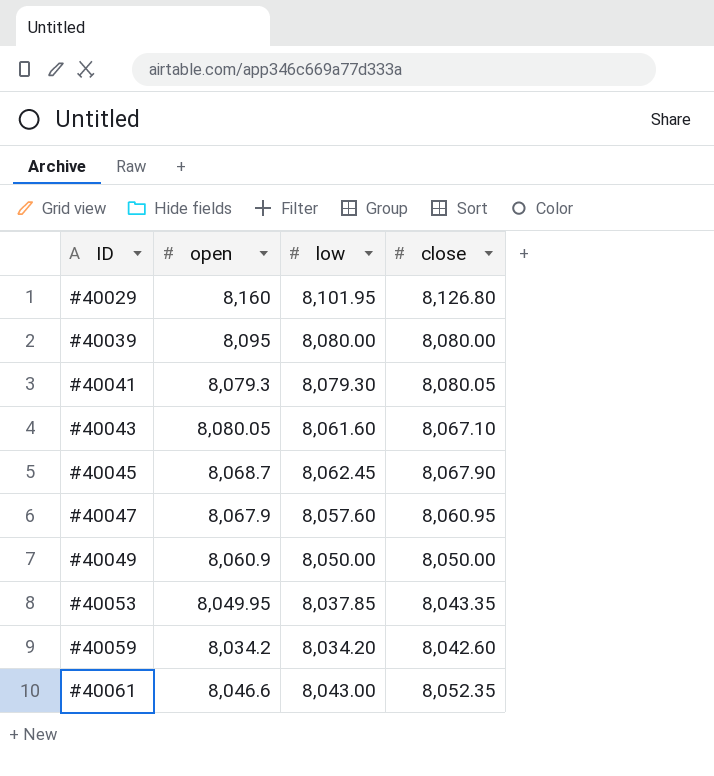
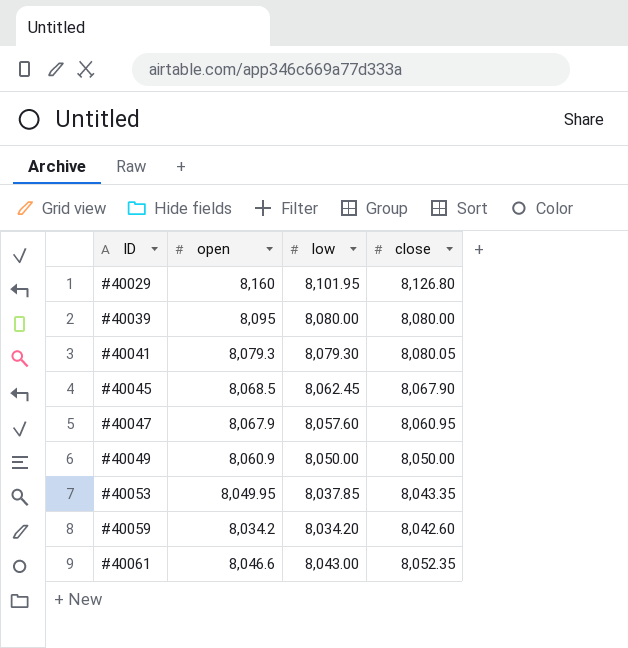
row #40043: 8,080.05 | 8,061.60 | 8,067.10 -> none
#40045 | open: 8,068.7 -> 8,068.5

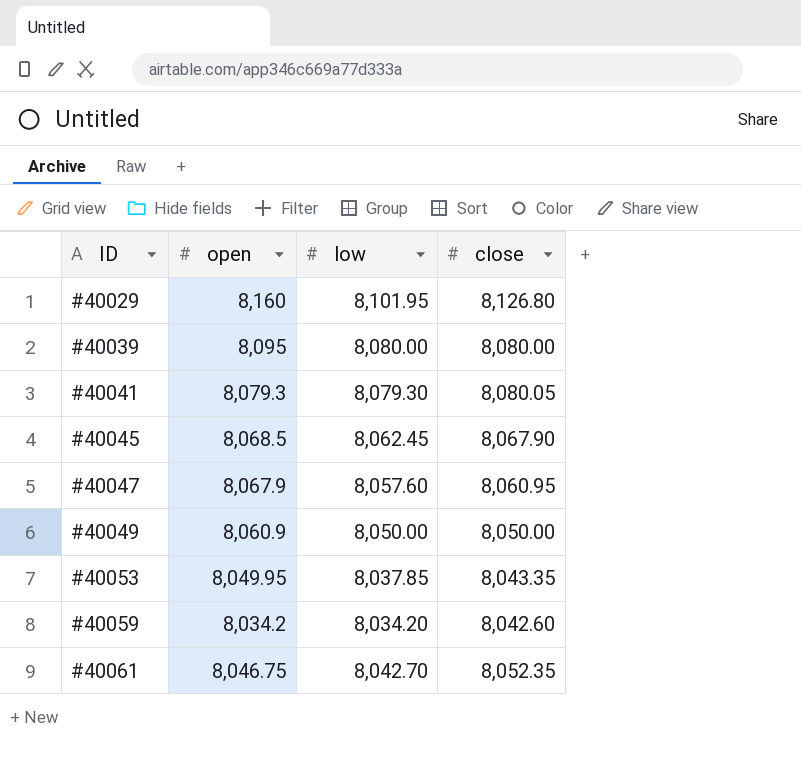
#40061 | open: 8,046.6 -> 8,046.75
#40061 | low: 8,043.00 -> 8,042.70

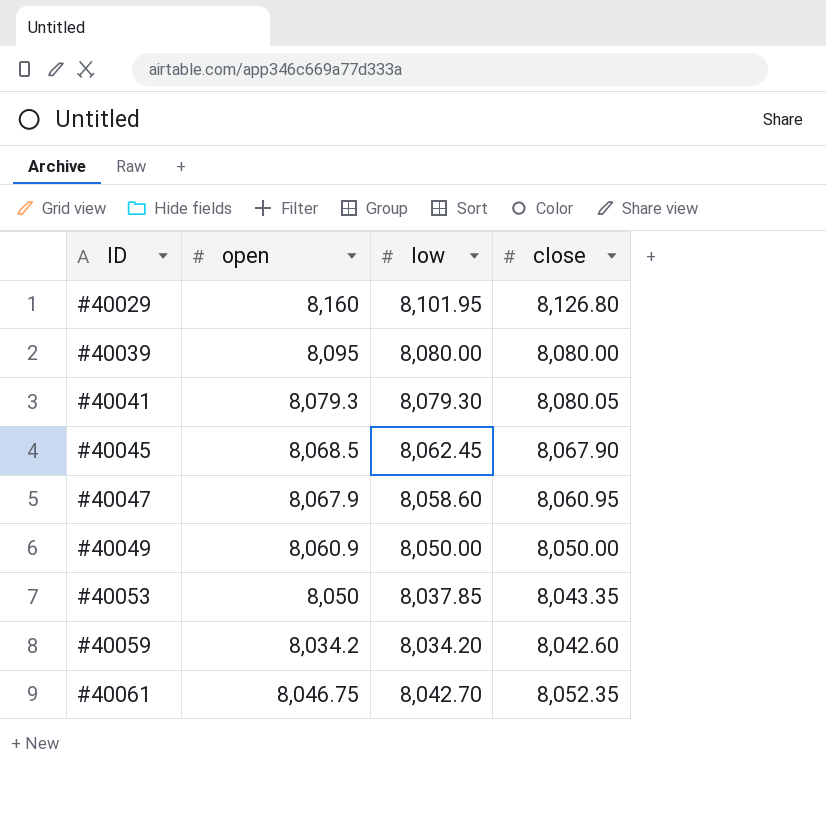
#40047 | low: 8,057.60 -> 8,058.60
#40053 | open: 8,049.95 -> 8,050

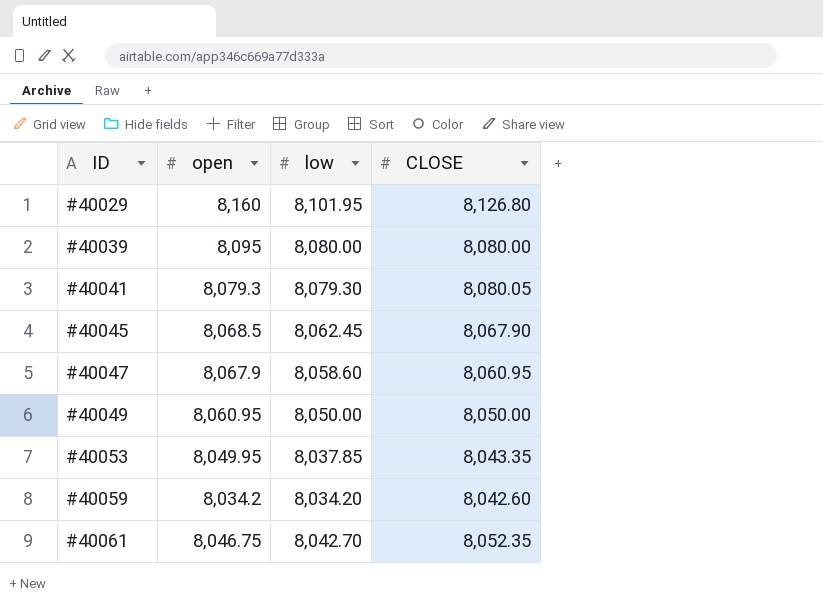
column name: close -> CLOSE
#40049 | open: 8,060.9 -> 8,060.95
#40053 | open: 8,050 -> 8,049.95

